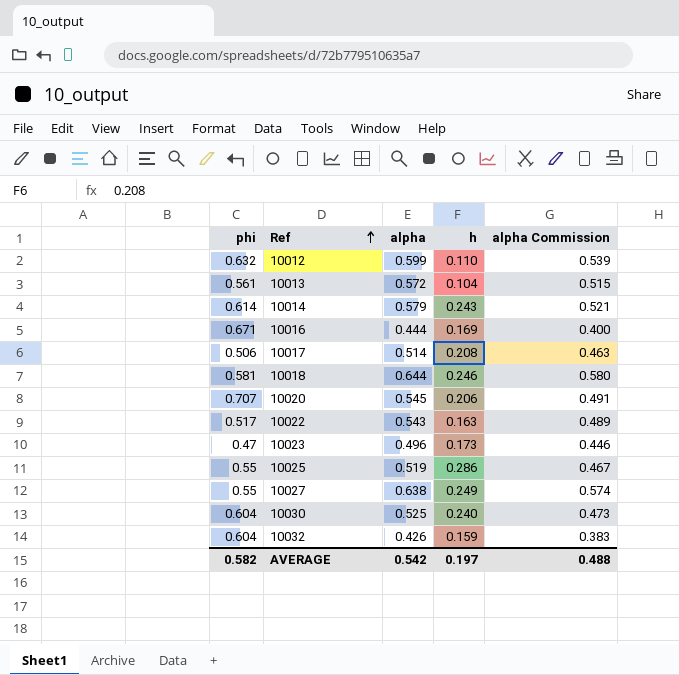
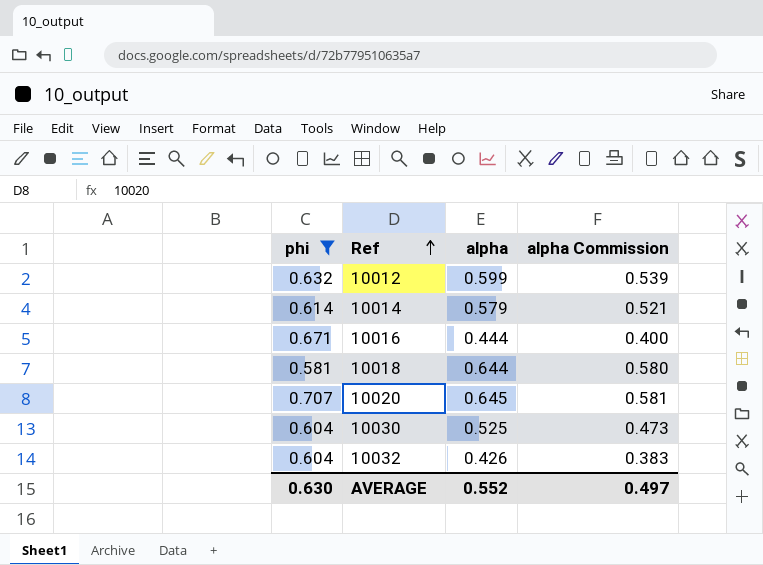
filter: none -> phi >= 0.581
column h | position: 4 -> none
10020 | alpha: 0.545 -> 0.645
10020 | alpha Commission: 0.491 -> 0.581
AVERAGE | phi: 0.582 -> 0.630
AVERAGE | alpha: 0.542 -> 0.552
AVERAGE | alpha Commission: 0.488 -> 0.497

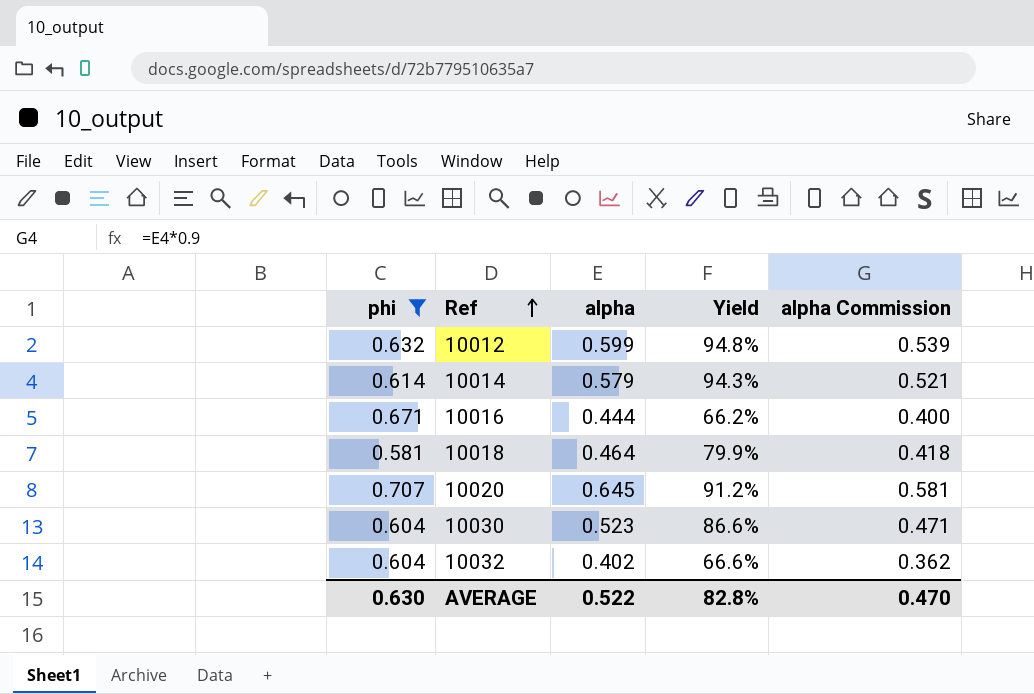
column Yield | formula: none -> [alpha] / [phi]
10018 | alpha: 0.644 -> 0.464
10018 | alpha Commission: 0.580 -> 0.418
10030 | alpha: 0.525 -> 0.523
10030 | alpha Commission: 0.473 -> 0.471
10032 | alpha: 0.426 -> 0.402
10032 | alpha Commission: 0.383 -> 0.362
AVERAGE | alpha: 0.552 -> 0.522
AVERAGE | alpha Commission: 0.497 -> 0.470

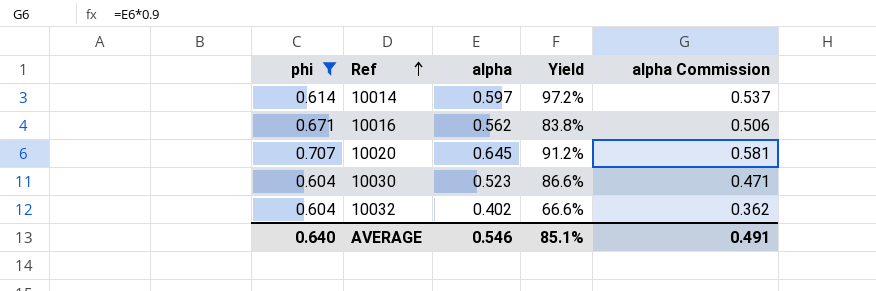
row 10012: 0.632 | 0.599 | 94.8% | 0.539 -> none
row 10018: 0.581 | 0.464 | 79.9% | 0.418 -> none
10014 | alpha: 0.579 -> 0.597
10014 | Yield: 94.3% -> 97.2%
10014 | alpha Commission: 0.521 -> 0.537
10016 | alpha: 0.444 -> 0.562
10016 | Yield: 66.2% -> 83.8%
10016 | alpha Commission: 0.400 -> 0.506
AVERAGE | phi: 0.630 -> 0.640
AVERAGE | alpha: 0.522 -> 0.546
AVERAGE | Yield: 82.8% -> 85.1%
AVERAGE | alpha Commission: 0.470 -> 0.491

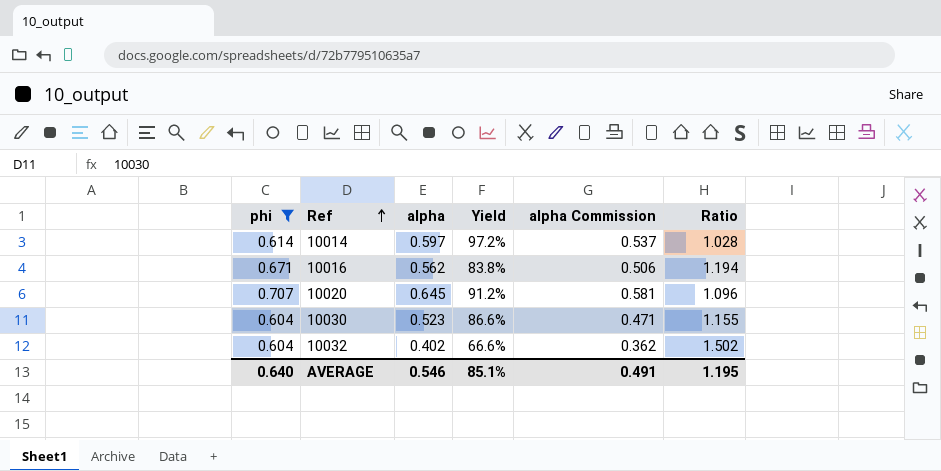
column Ratio | formula: none -> [phi] / [alpha]

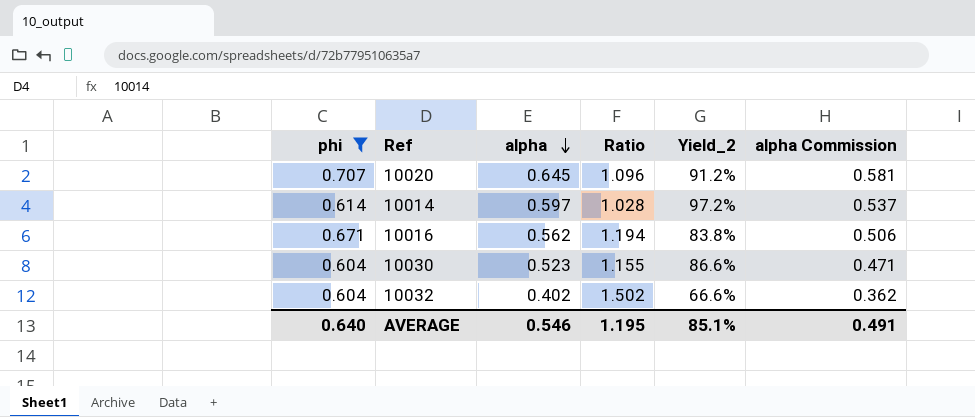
row order: Ref ascending -> alpha descending
column Ratio | position: 6 -> 4
column name: Yield -> Yield_2

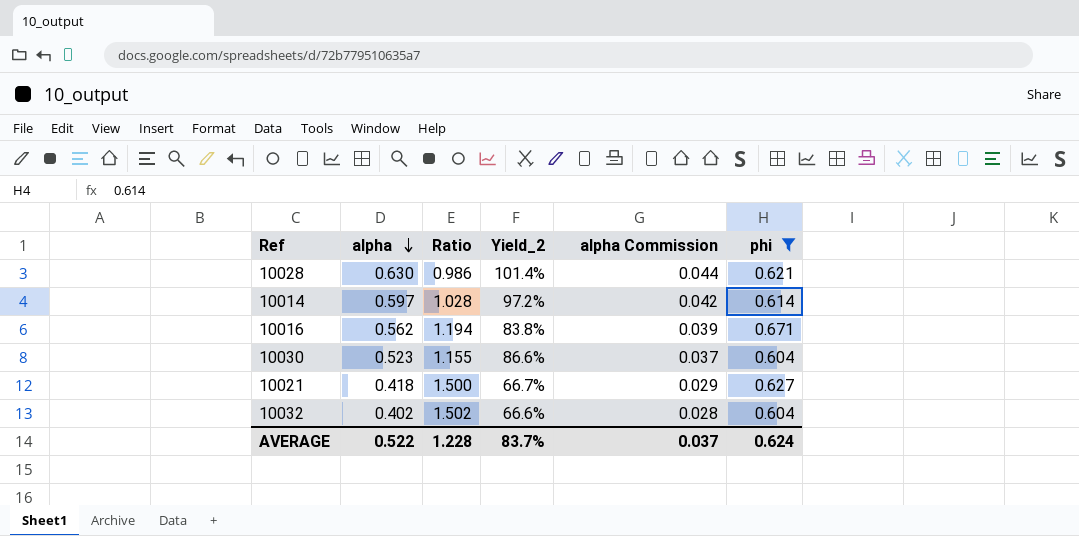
column alpha Commission | formula: [alpha] * 0.9 -> [alpha] * 0.07
column phi | position: 1 -> 6
row 10020: 0.707 | 0.645 | 1.096 | 91.2% | 0.581 -> none
row 10028: none -> 0.630 | 0.986 | 101.4% | 0.044 | 0.621
row 10021: none -> 0.418 | 1.500 | 66.7% | 0.029 | 0.627
AVERAGE | alpha: 0.546 -> 0.522
AVERAGE | Ratio: 1.195 -> 1.228
AVERAGE | Yield_2: 85.1% -> 83.7%
AVERAGE | alpha Commission: 0.491 -> 0.037
AVERAGE | phi: 0.640 -> 0.624

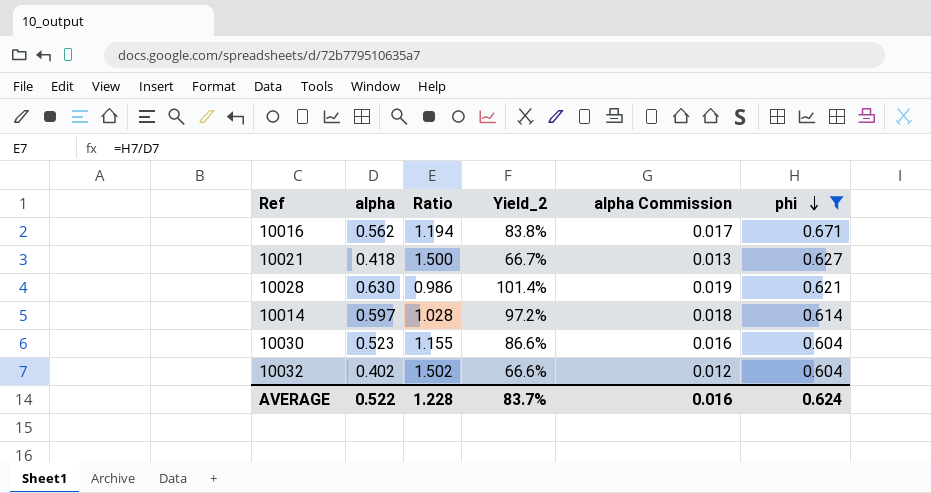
row order: alpha descending -> phi descending
column alpha Commission | formula: [alpha] * 0.07 -> [alpha] * 0.03
AVERAGE | alpha Commission: 0.037 -> 0.016

